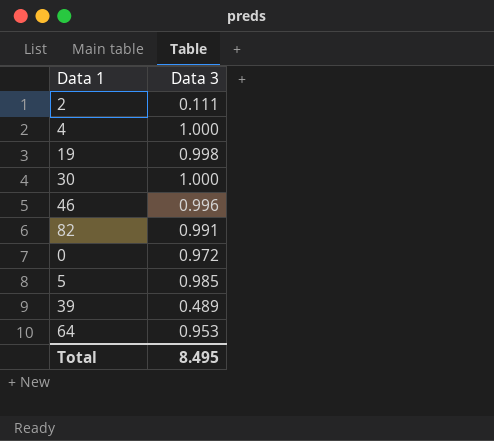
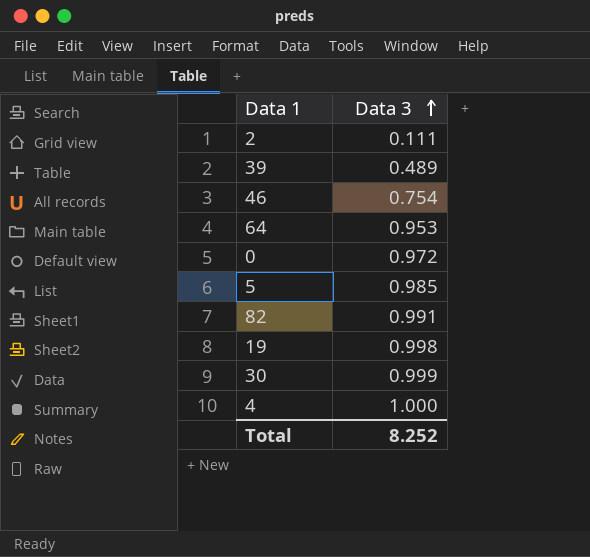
row order: none -> Data 3 ascending
46 | Data 3: 0.996 -> 0.754
30 | Data 3: 1.000 -> 0.999
Total | Data 3: 8.495 -> 8.252

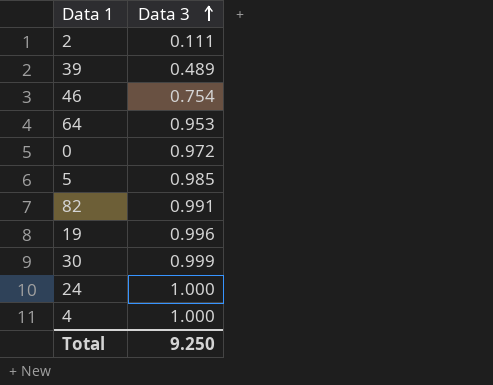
19 | Data 3: 0.998 -> 0.996
row 24: none -> 1.000
Total | Data 3: 8.252 -> 9.250

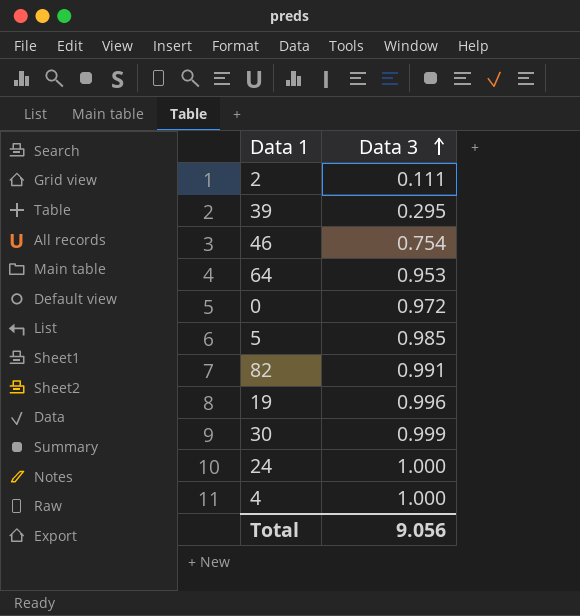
39 | Data 3: 0.489 -> 0.295
Total | Data 3: 9.250 -> 9.056

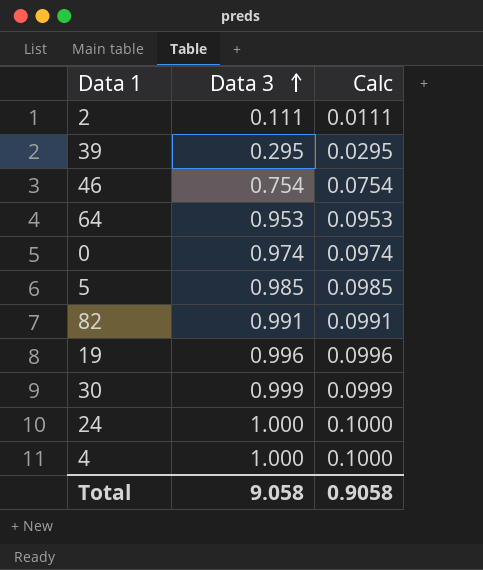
column Calc | formula: none -> [Data 3] * 0.1
0 | Data 3: 0.972 -> 0.974
Total | Data 3: 9.056 -> 9.058

